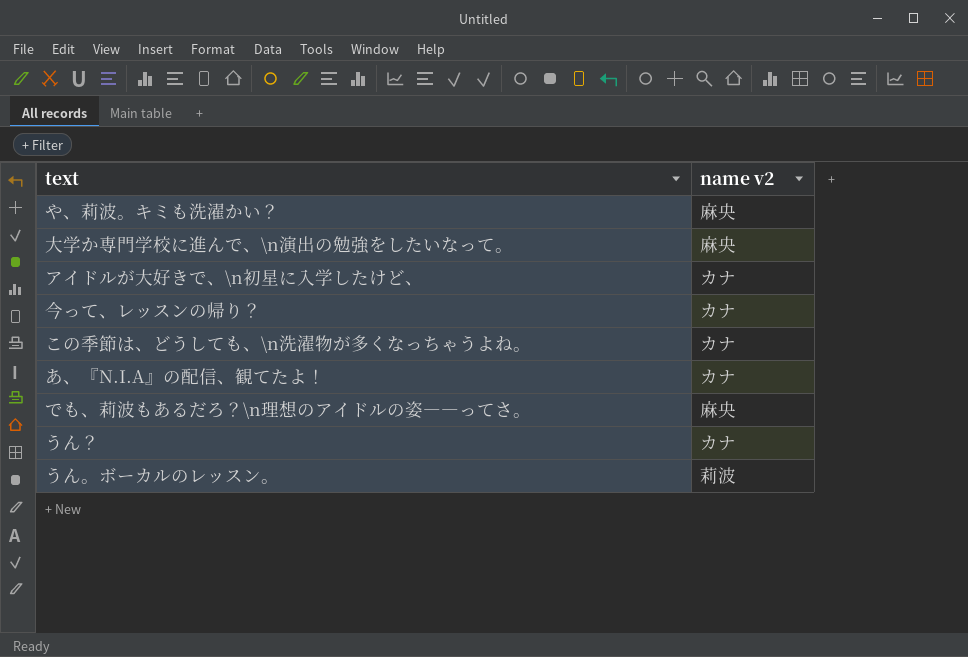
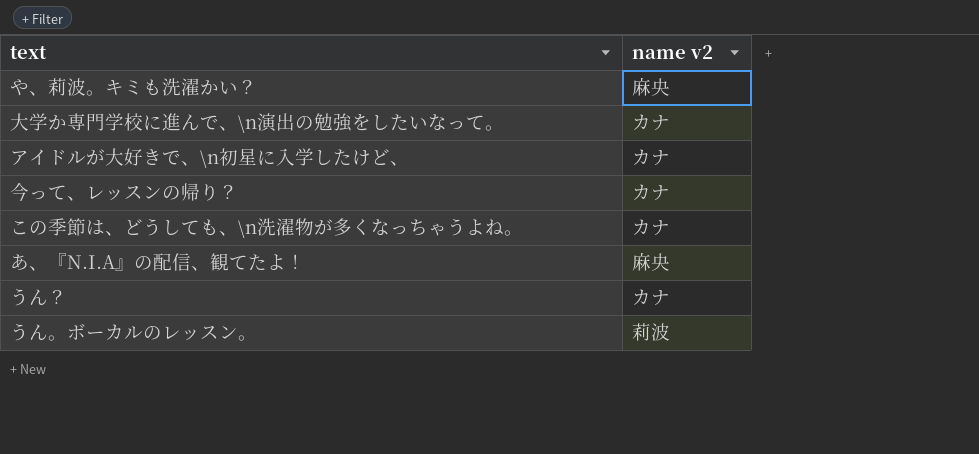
row でも、莉波もあるだろ？\n理想のアイドルの姿――ってさ。: 麻央 -> none
大学か専門学校に進んで、\n演出の勉強をしたいなって。 | name v2: 麻央 -> カナ
あ、『N.I.A』の配信、観てたよ！ | name v2: カナ -> 麻央

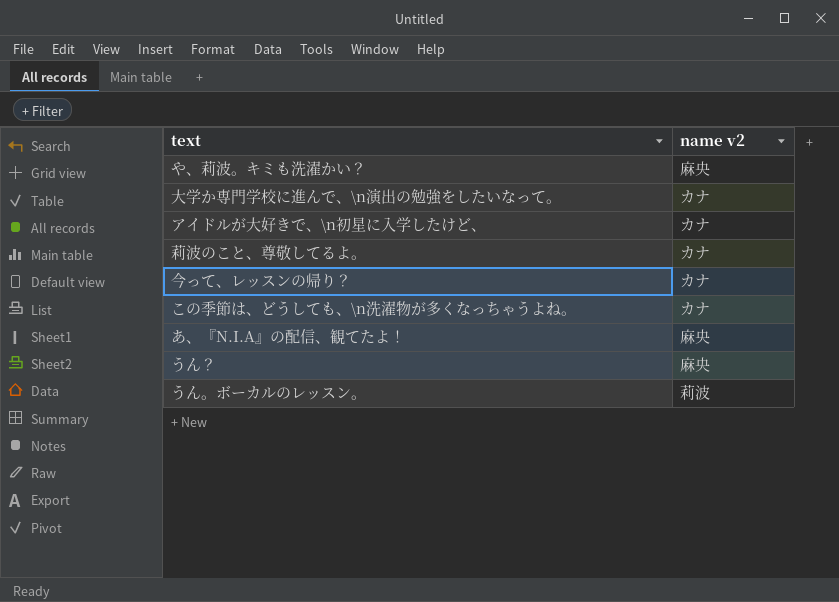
row 莉波のこと、尊敬してるよ。: none -> カナ
うん？ | name v2: カナ -> 麻央

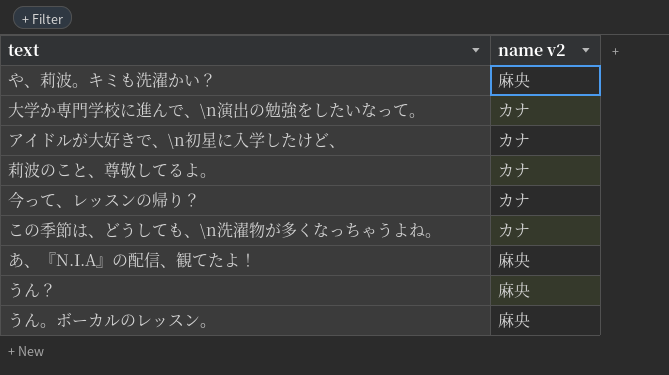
うん。ボーカルのレッスン。 | name v2: 莉波 -> 麻央

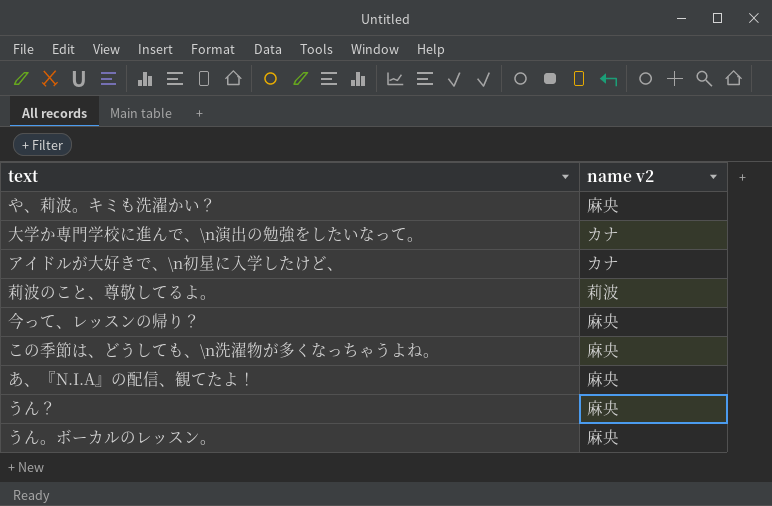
莉波のこと、尊敬してるよ。 | name v2: カナ -> 莉波
今って、レッスンの帰り？ | name v2: カナ -> 麻央
この季節は、どうしても、\n洗濯物が多くなっちゃうよね。 | name v2: カナ -> 麻央

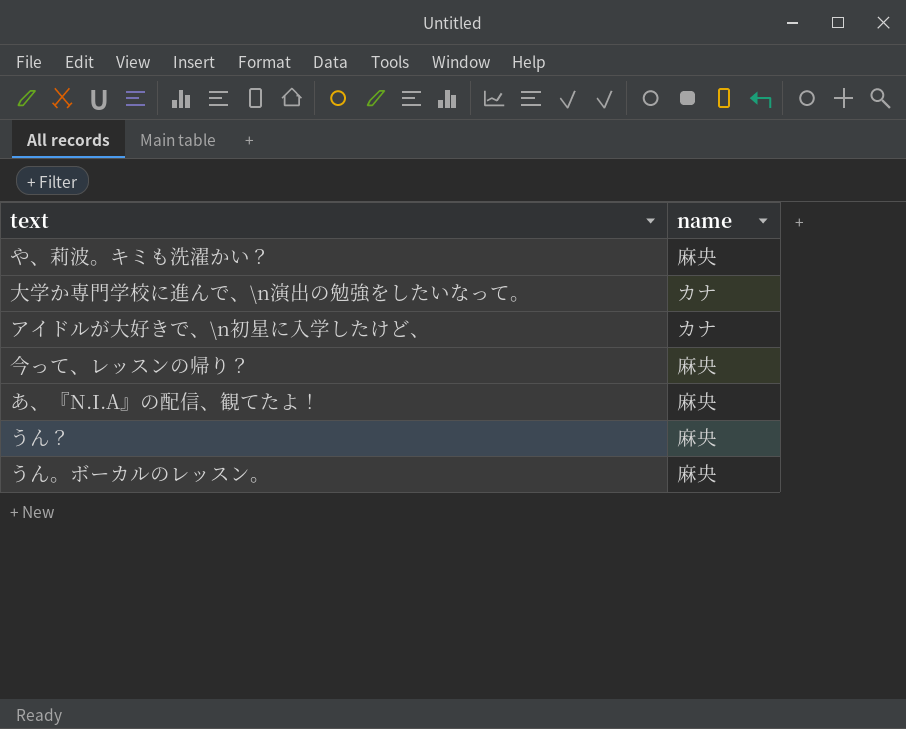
column name: name v2 -> name
row 莉波のこと、尊敬してるよ。: 莉波 -> none
row この季節は、どうしても、\n洗濯物が多くなっちゃうよね。: 麻央 -> none

